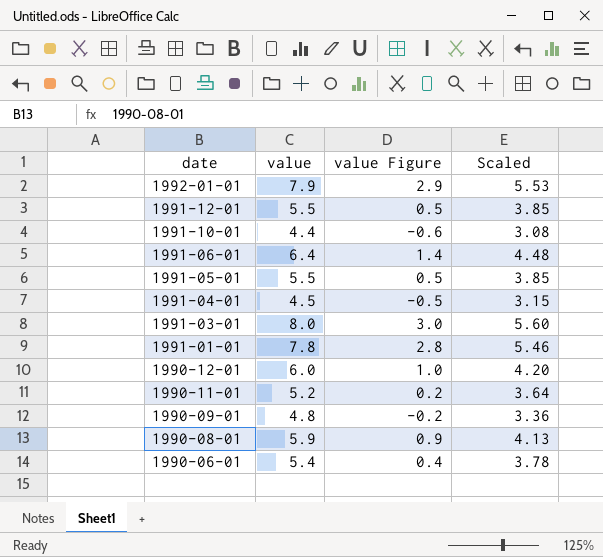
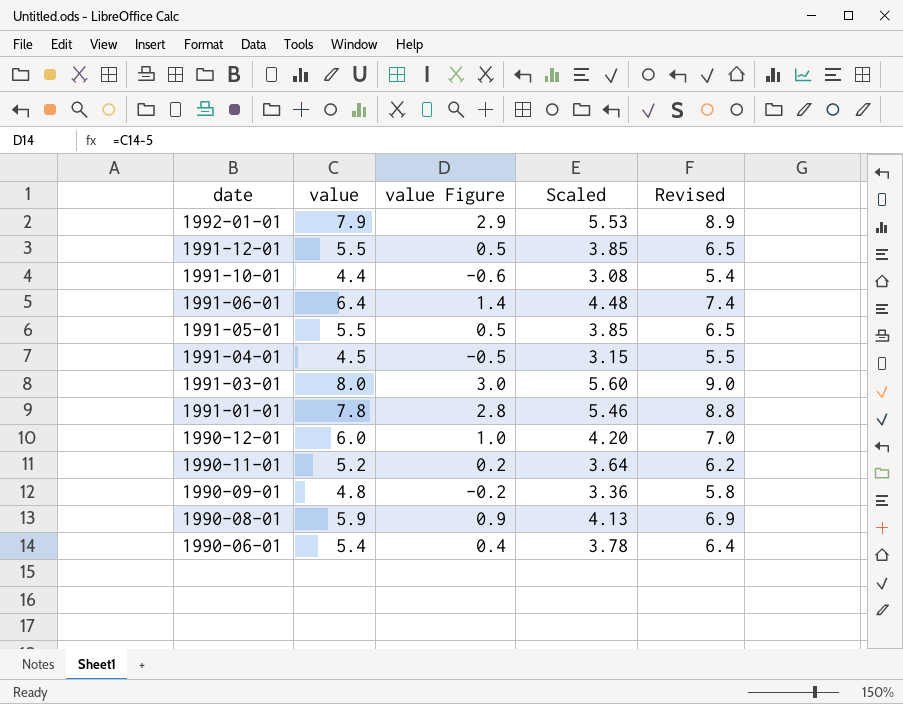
column Revised | formula: none -> [value] + 1

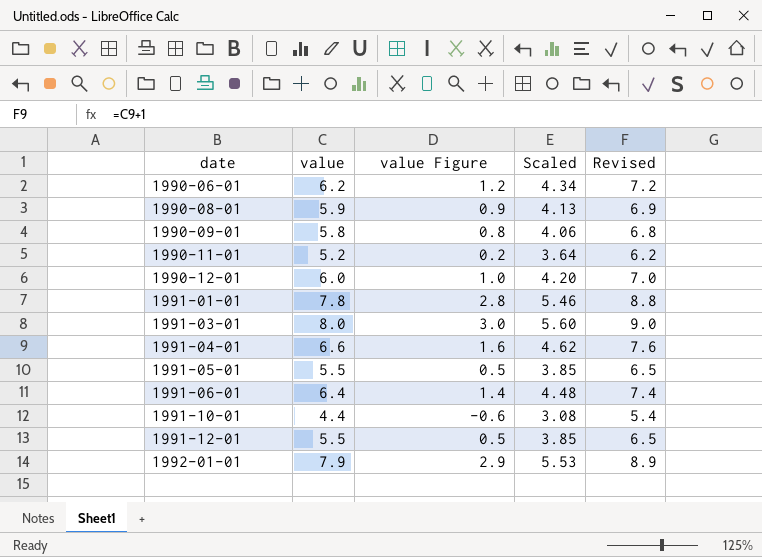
row order: date descending -> date ascending
1990-06-01 | value: 5.4 -> 6.2
1990-06-01 | value Figure: 0.4 -> 1.2
1990-06-01 | Scaled: 3.78 -> 4.34
1990-06-01 | Revised: 6.4 -> 7.2
1990-09-01 | value: 4.8 -> 5.8
1990-09-01 | value Figure: -0.2 -> 0.8
1990-09-01 | Scaled: 3.36 -> 4.06
1990-09-01 | Revised: 5.8 -> 6.8
1991-04-01 | value: 4.5 -> 6.6
1991-04-01 | value Figure: -0.5 -> 1.6
1991-04-01 | Scaled: 3.15 -> 4.62
1991-04-01 | Revised: 5.5 -> 7.6

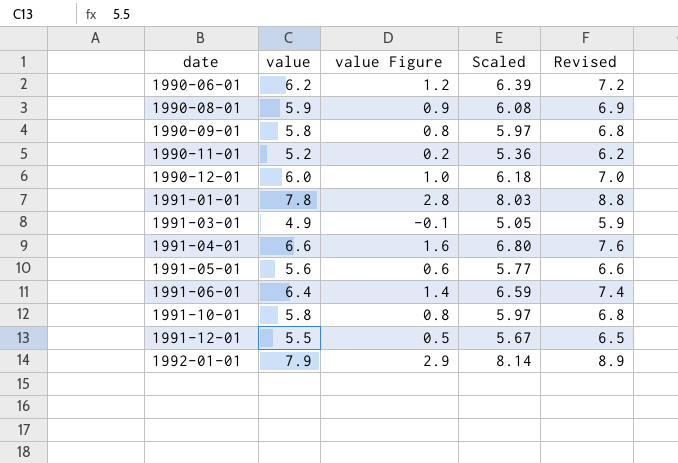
column Scaled | formula: [value] * 0.7 -> [value] * 1.03
1991-03-01 | value: 8.0 -> 4.9
1991-03-01 | value Figure: 3.0 -> -0.1
1991-03-01 | Revised: 9.0 -> 5.9
1991-05-01 | value: 5.5 -> 5.6
1991-05-01 | value Figure: 0.5 -> 0.6
1991-05-01 | Revised: 6.5 -> 6.6
1991-10-01 | value: 4.4 -> 5.8
1991-10-01 | value Figure: -0.6 -> 0.8
1991-10-01 | Revised: 5.4 -> 6.8

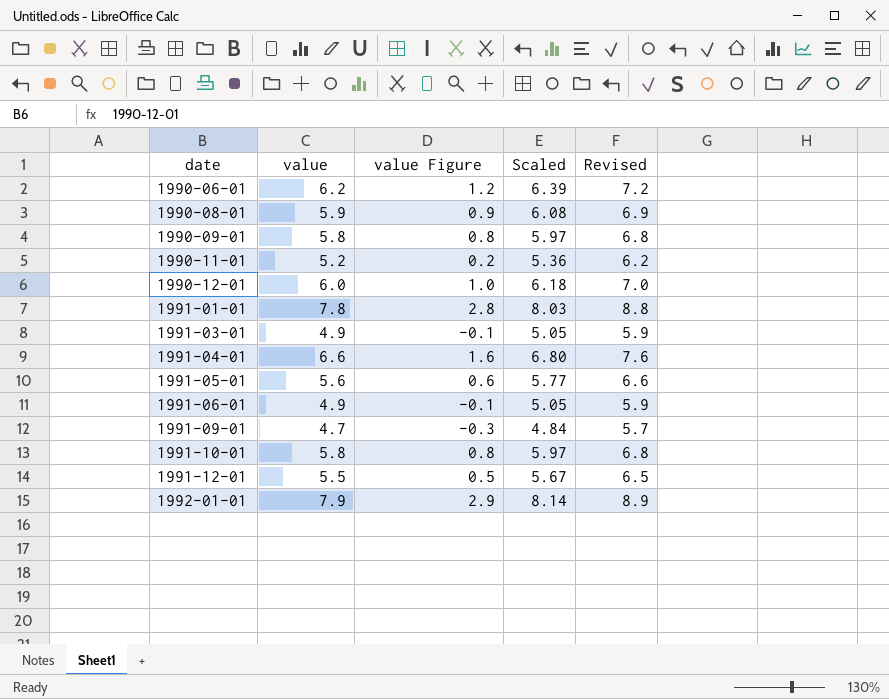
1991-06-01 | value: 6.4 -> 4.9
1991-06-01 | value Figure: 1.4 -> -0.1
1991-06-01 | Scaled: 6.59 -> 5.05
1991-06-01 | Revised: 7.4 -> 5.9
row 1991-09-01: none -> 4.7 | -0.3 | 4.84 | 5.7

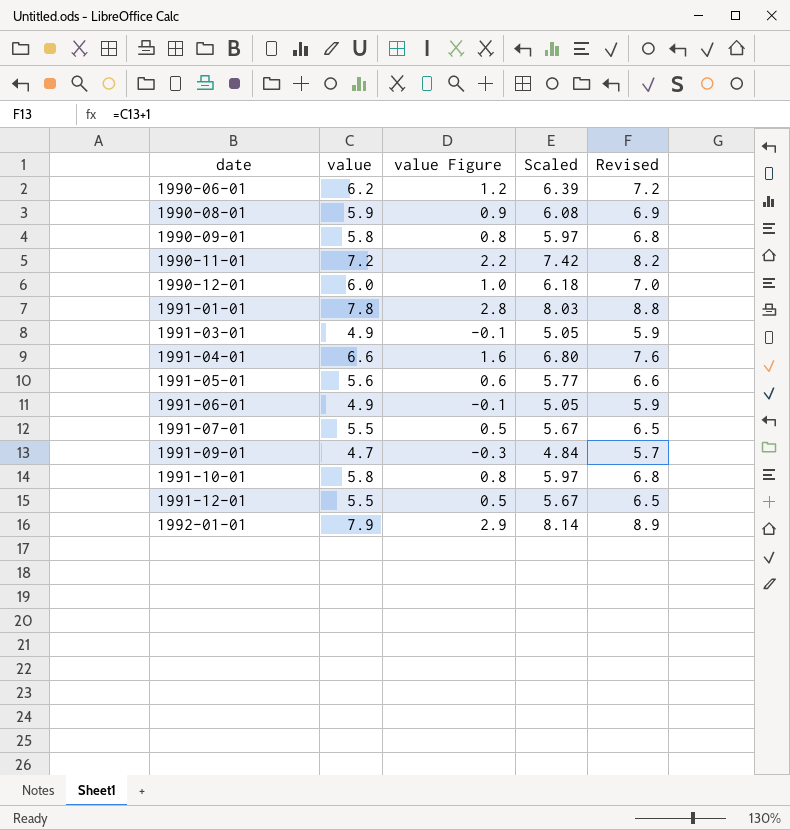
1990-11-01 | value: 5.2 -> 7.2
1990-11-01 | value Figure: 0.2 -> 2.2
1990-11-01 | Scaled: 5.36 -> 7.42
1990-11-01 | Revised: 6.2 -> 8.2
row 1991-07-01: none -> 5.5 | 0.5 | 5.67 | 6.5

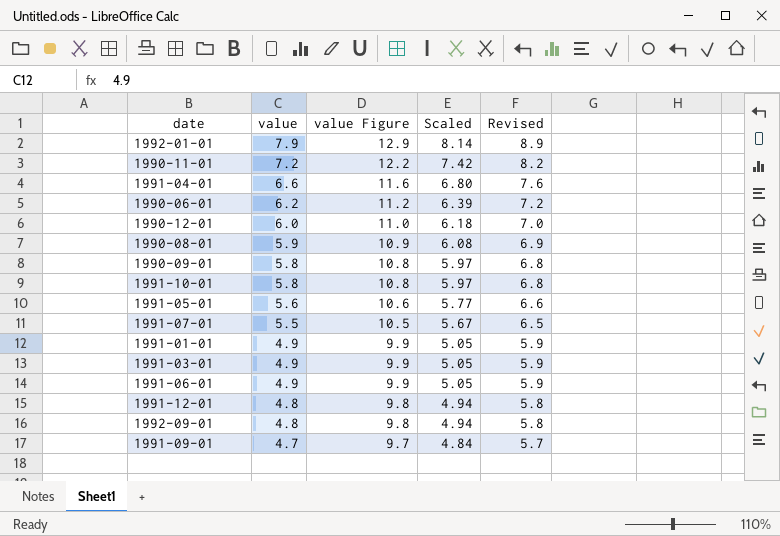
row order: date ascending -> value descending
column value Figure | formula: [value] - 5 -> [value] + 5
1991-01-01 | value: 7.8 -> 4.9
1991-01-01 | Scaled: 8.03 -> 5.05
1991-01-01 | Revised: 8.8 -> 5.9
1991-12-01 | value: 5.5 -> 4.8
1991-12-01 | Scaled: 5.67 -> 4.94
1991-12-01 | Revised: 6.5 -> 5.8
row 1992-09-01: none -> 4.8 | 9.8 | 4.94 | 5.8

